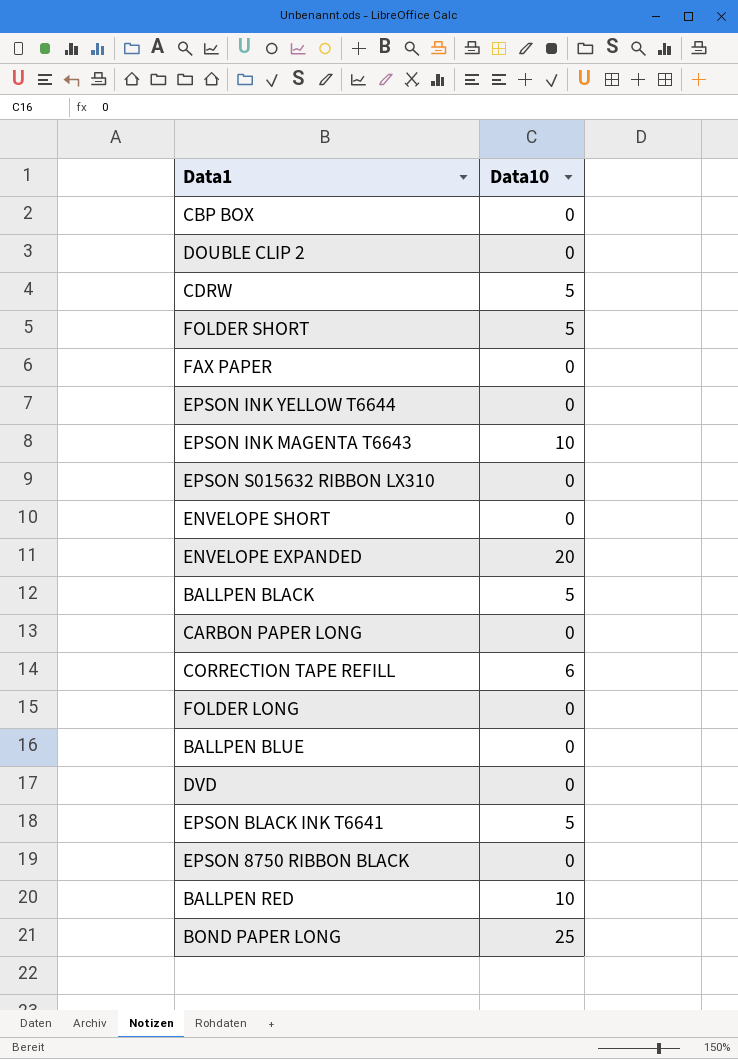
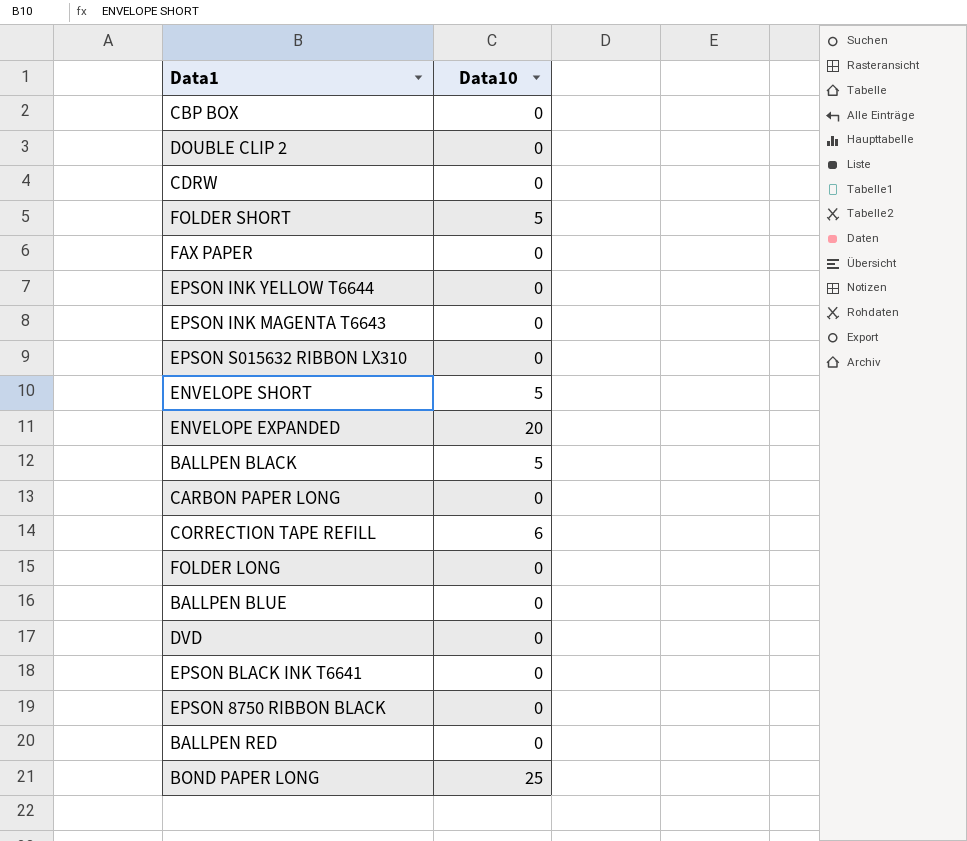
CDRW | Data10: 5 -> 0
EPSON INK MAGENTA T6643 | Data10: 10 -> 0
ENVELOPE SHORT | Data10: 0 -> 5
EPSON BLACK INK T6641 | Data10: 5 -> 0
BALLPEN RED | Data10: 10 -> 0

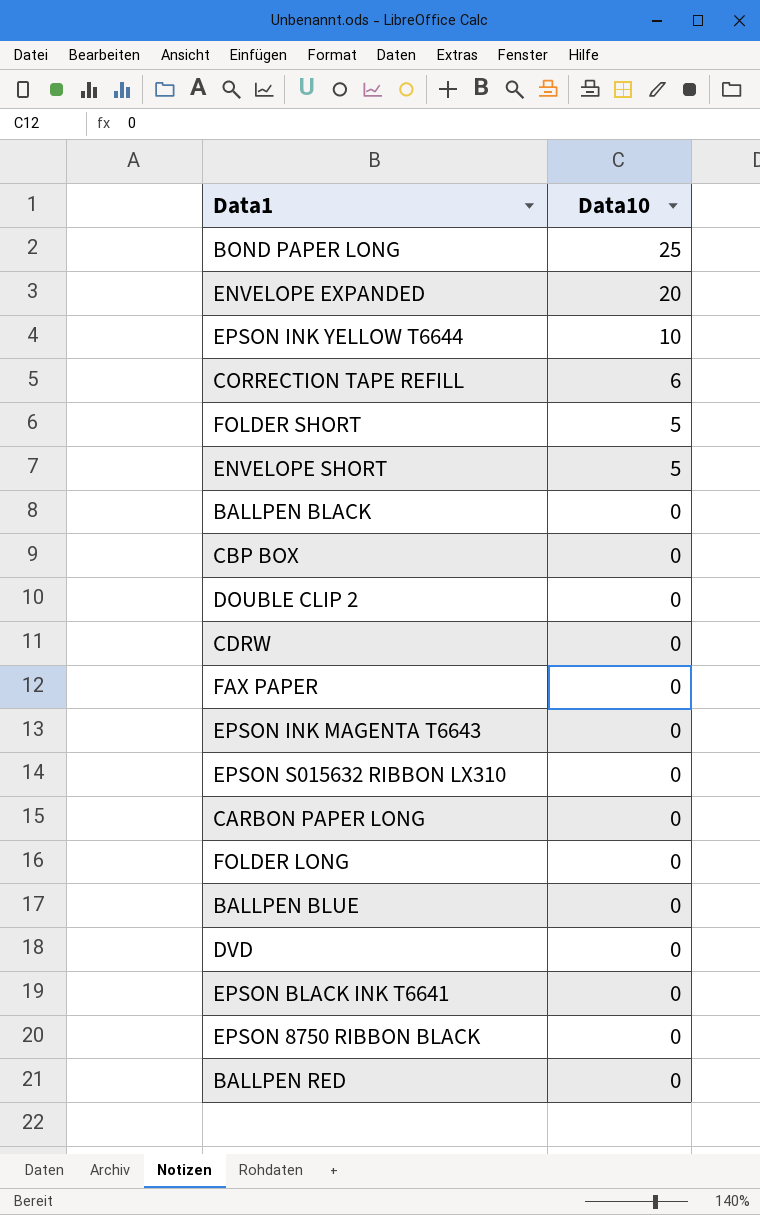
row order: none -> Data10 descending
EPSON INK YELLOW T6644 | Data10: 0 -> 10
BALLPEN BLACK | Data10: 5 -> 0

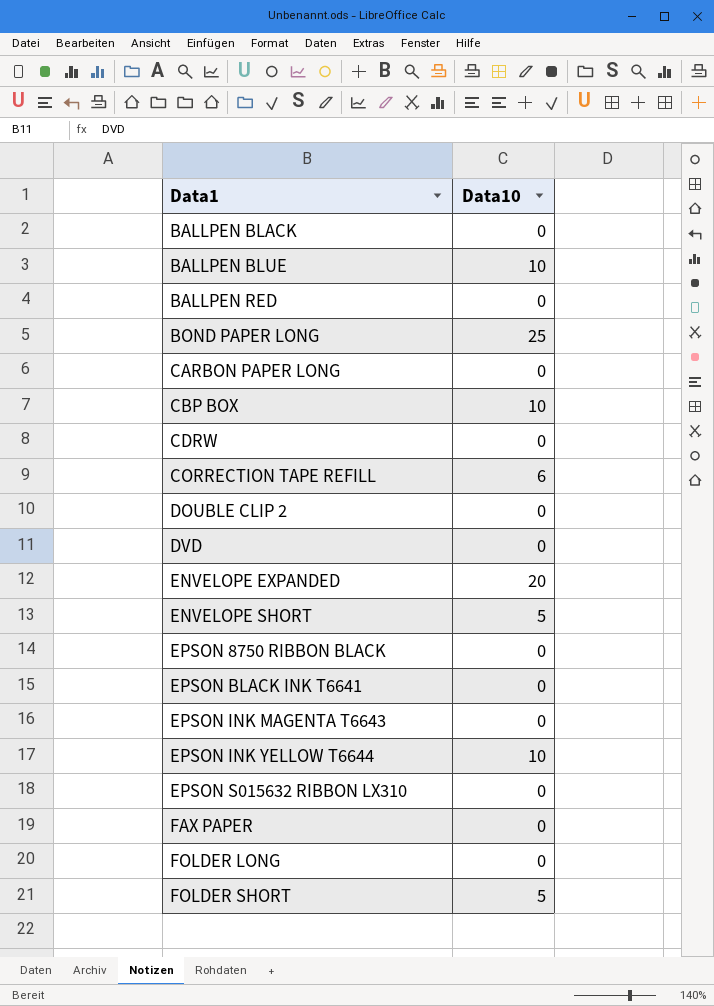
row order: Data10 descending -> Data1 ascending
BALLPEN BLUE | Data10: 0 -> 10
CBP BOX | Data10: 0 -> 10

